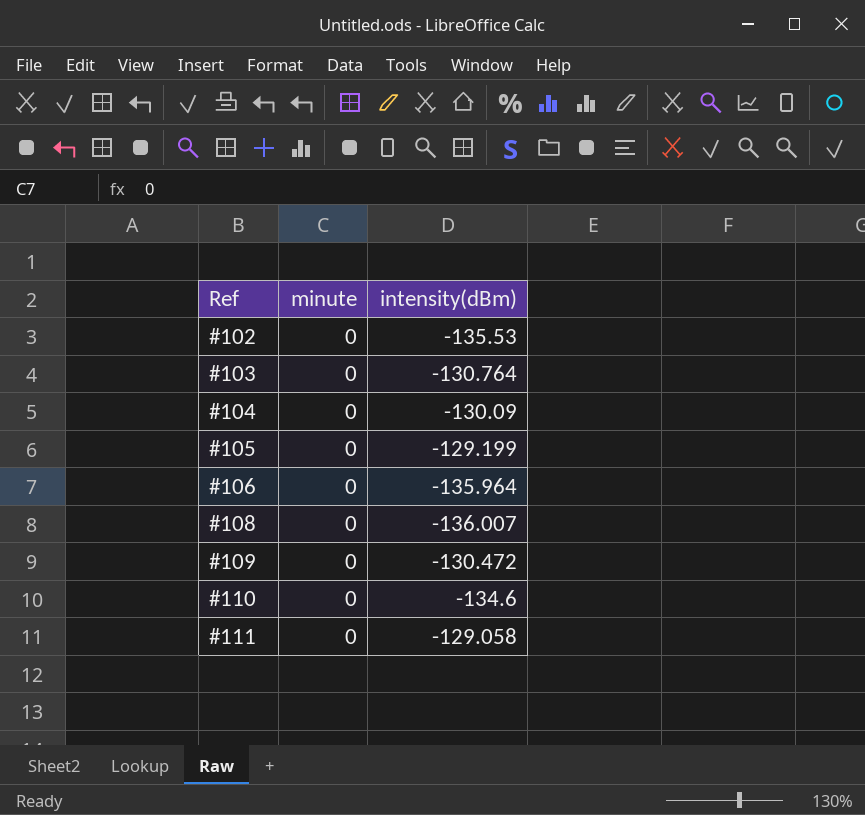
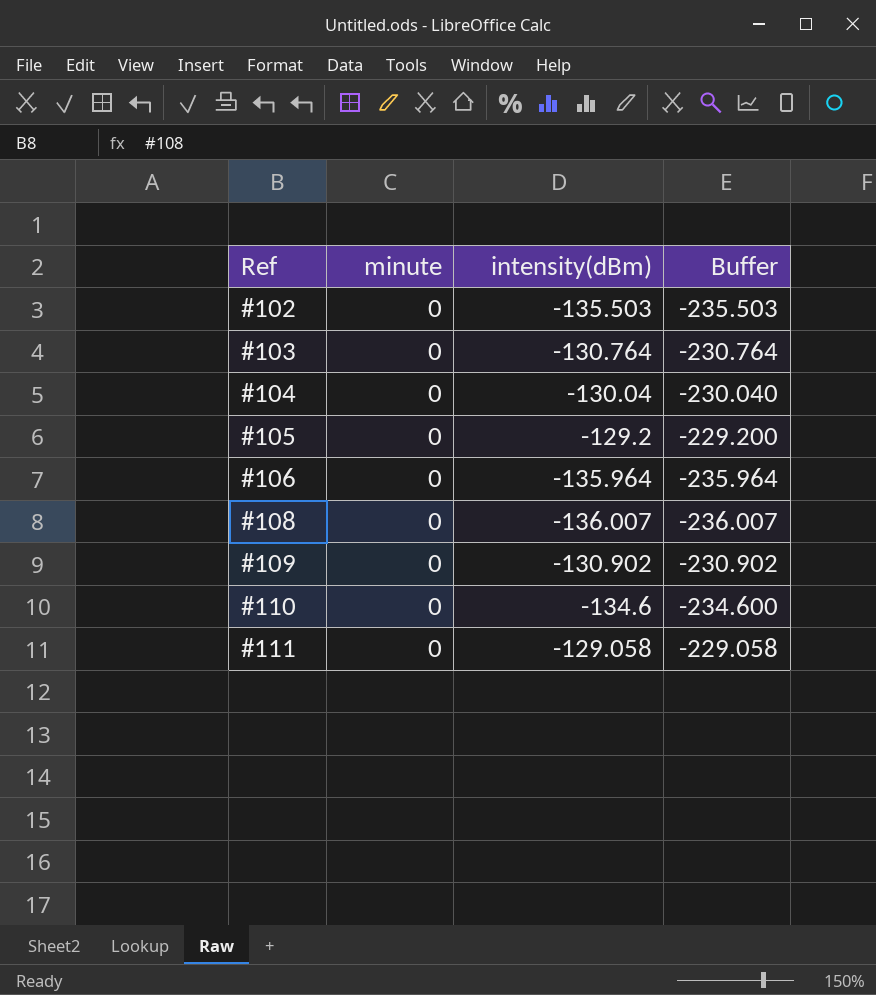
column Buffer | formula: none -> [intensity(dBm)] - 100
#102 | intensity(dBm): -135.53 -> -135.503
#104 | intensity(dBm): -130.09 -> -130.04
#105 | intensity(dBm): -129.199 -> -129.2
#109 | intensity(dBm): -130.472 -> -130.902

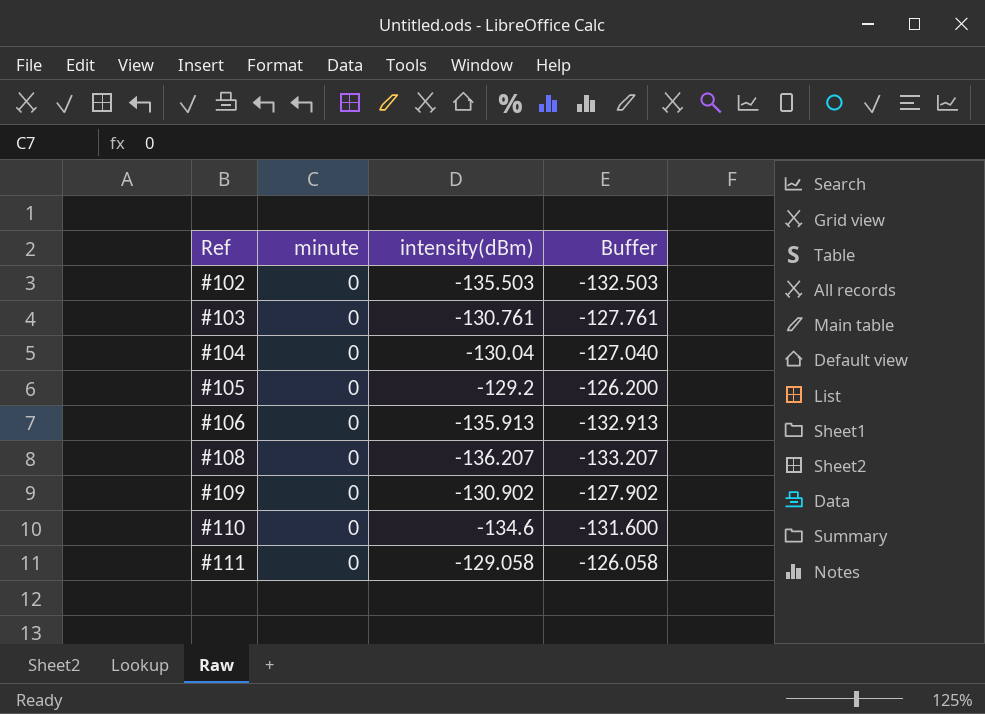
column Buffer | formula: [intensity(dBm)] - 100 -> [intensity(dBm)] + 3
#103 | intensity(dBm): -130.764 -> -130.761
#106 | intensity(dBm): -135.964 -> -135.913
#108 | intensity(dBm): -136.007 -> -136.207

